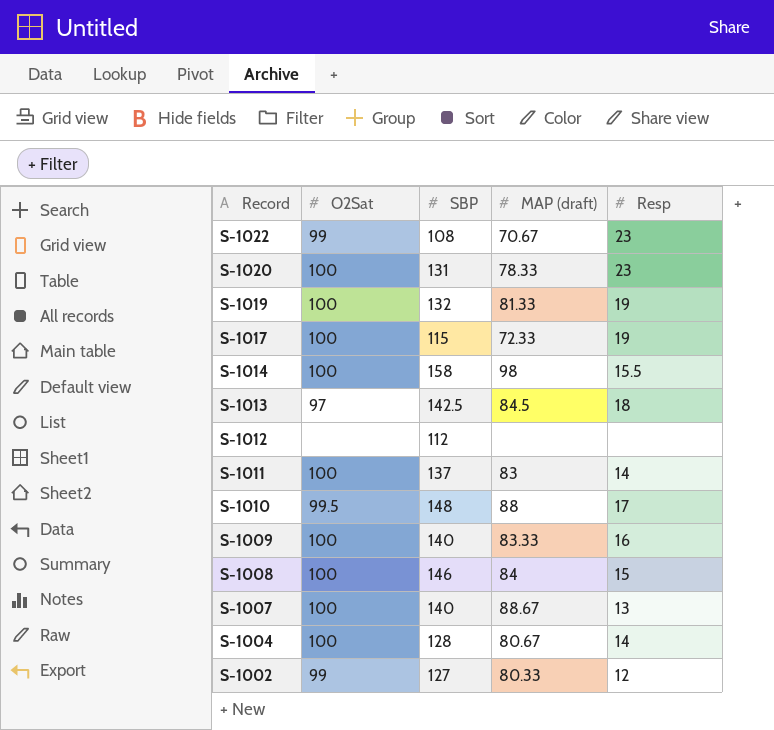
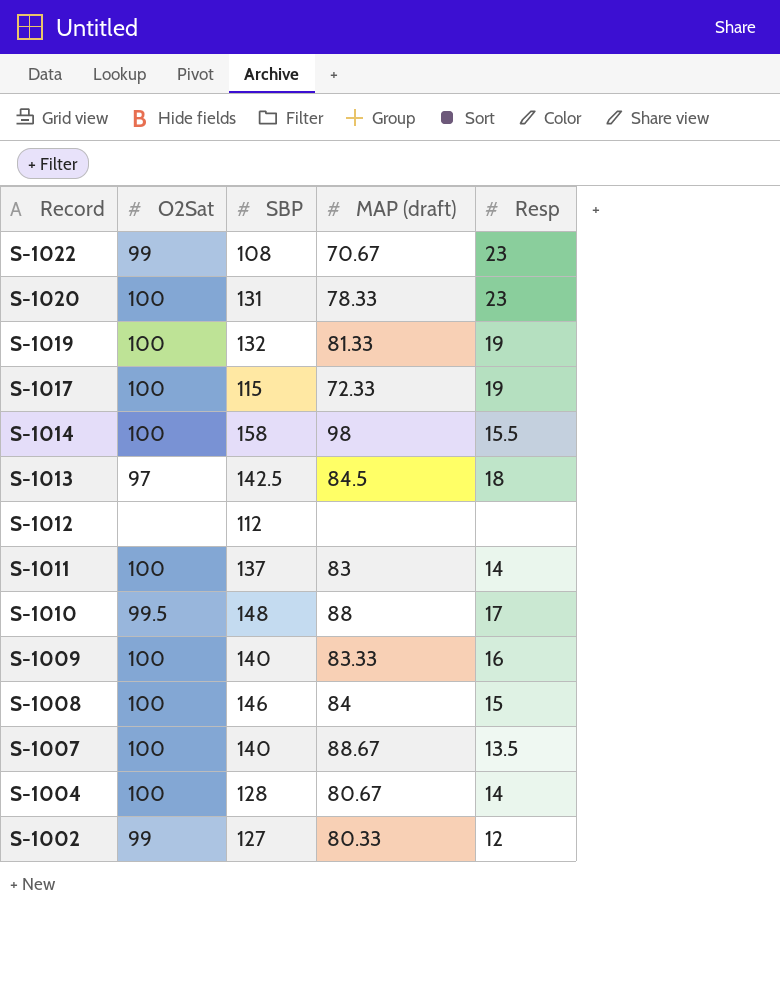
S-1007 | Resp: 13 -> 13.5

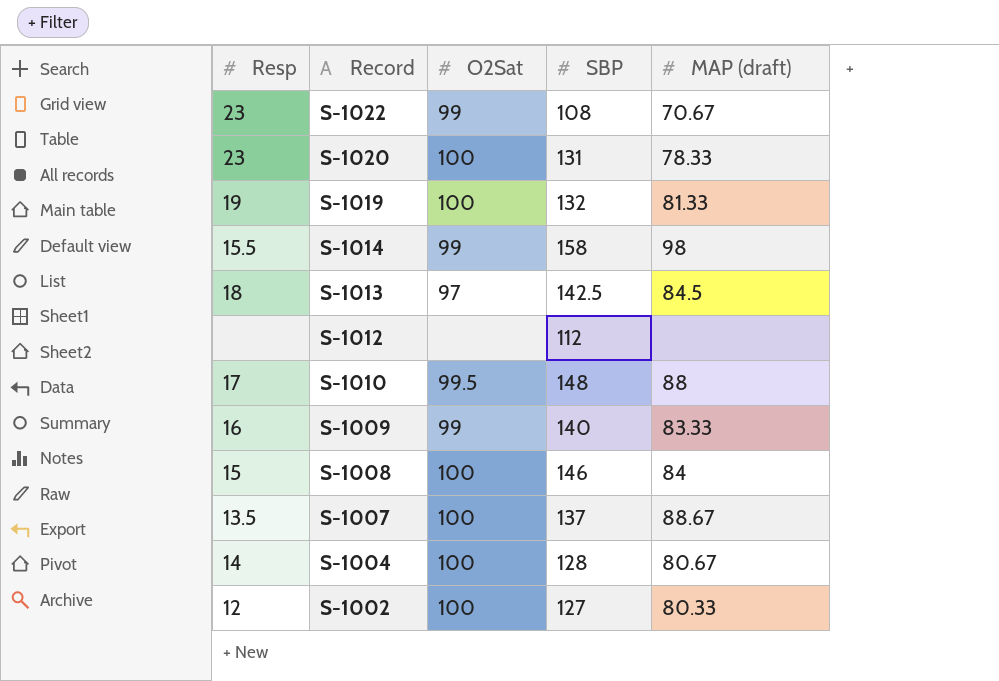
column Resp | position: 5 -> 1
row S-1017: 100 | 115 | 72.33 | 19 -> none
row S-1011: 100 | 137 | 83 | 14 -> none
S-1014 | O2Sat: 100 -> 99
S-1009 | O2Sat: 100 -> 99
S-1007 | SBP: 140 -> 137
S-1002 | O2Sat: 99 -> 100

